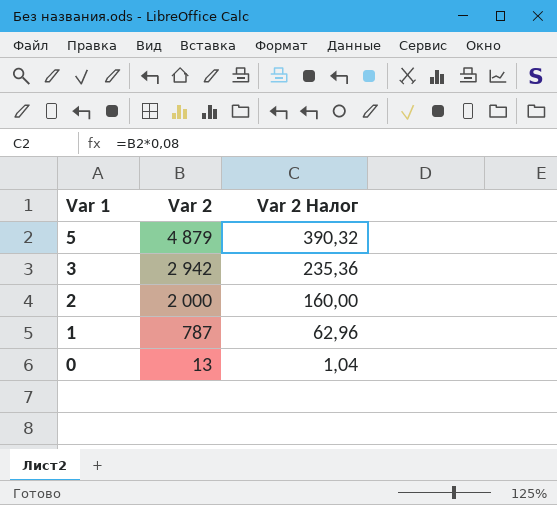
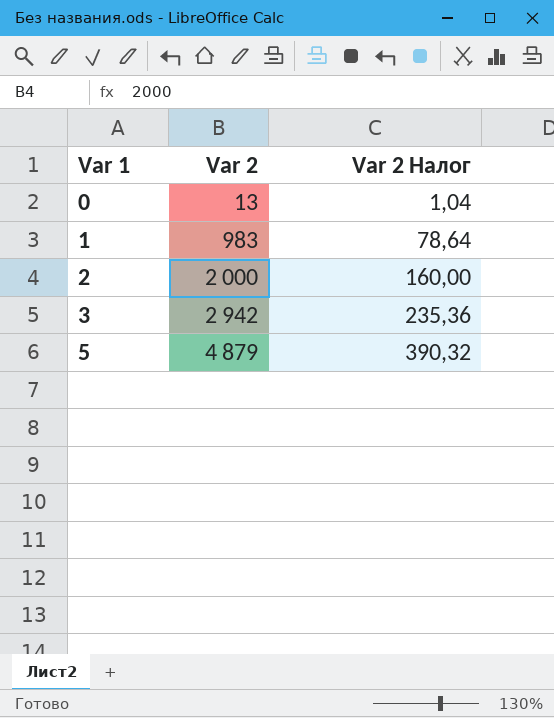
row order: Var 1 descending -> Var 1 ascending
1 | Var 2: 787 -> 983
1 | Var 2 Налог: 62,96 -> 78,64

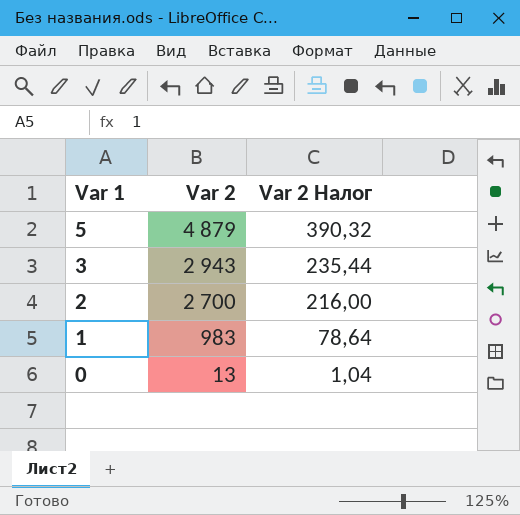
row order: Var 1 ascending -> Var 1 descending
3 | Var 2: 2 942 -> 2 943
3 | Var 2 Налог: 235,36 -> 235,44
2 | Var 2: 2 000 -> 2 700
2 | Var 2 Налог: 160,00 -> 216,00

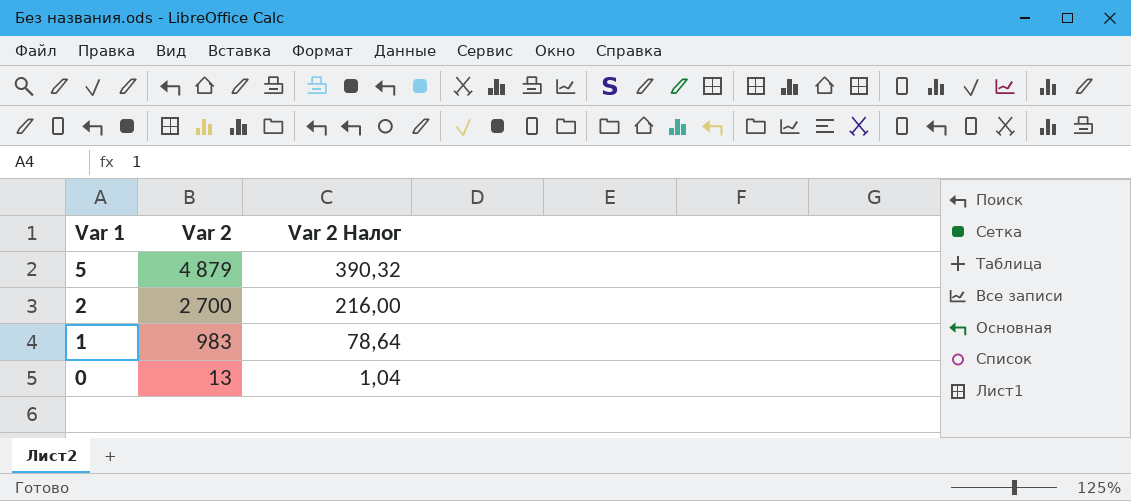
row 3: 2 943 | 235,44 -> none

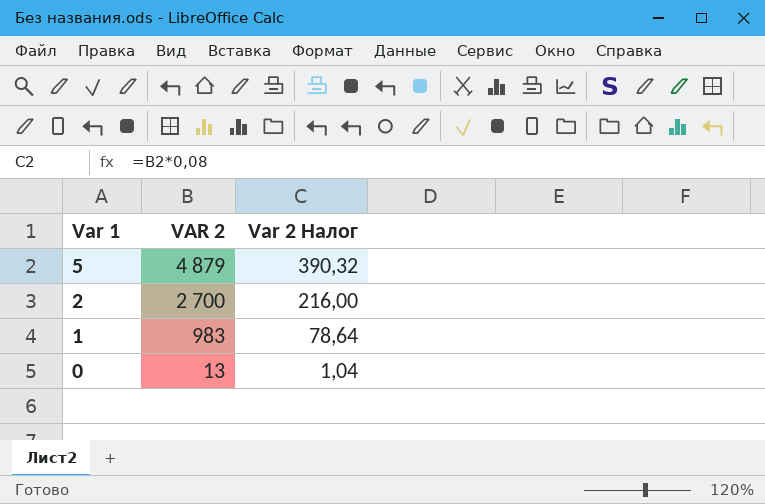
column name: Var 2 -> VAR 2

